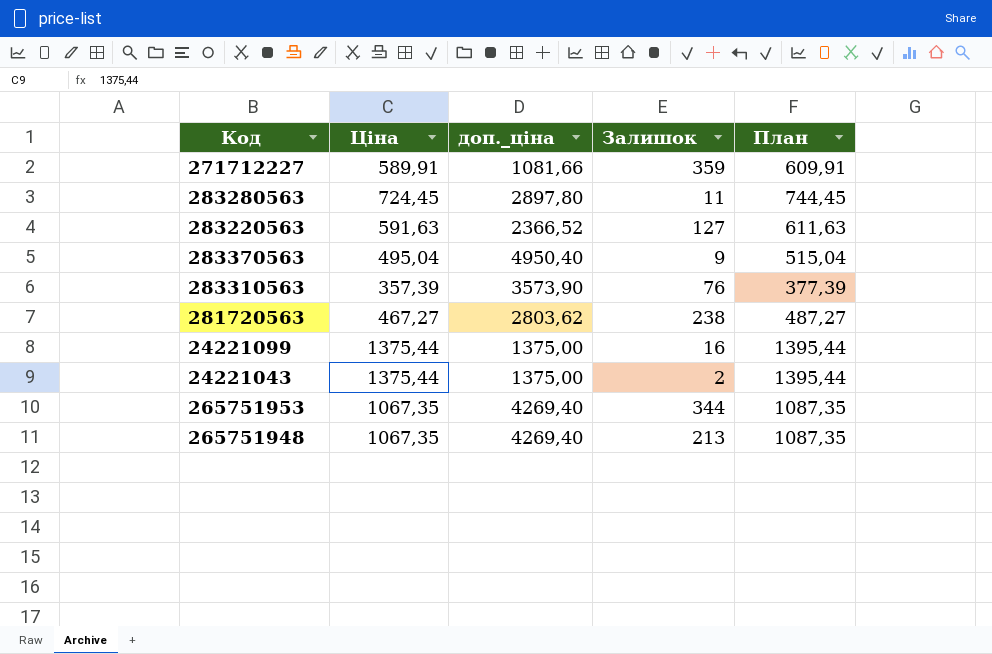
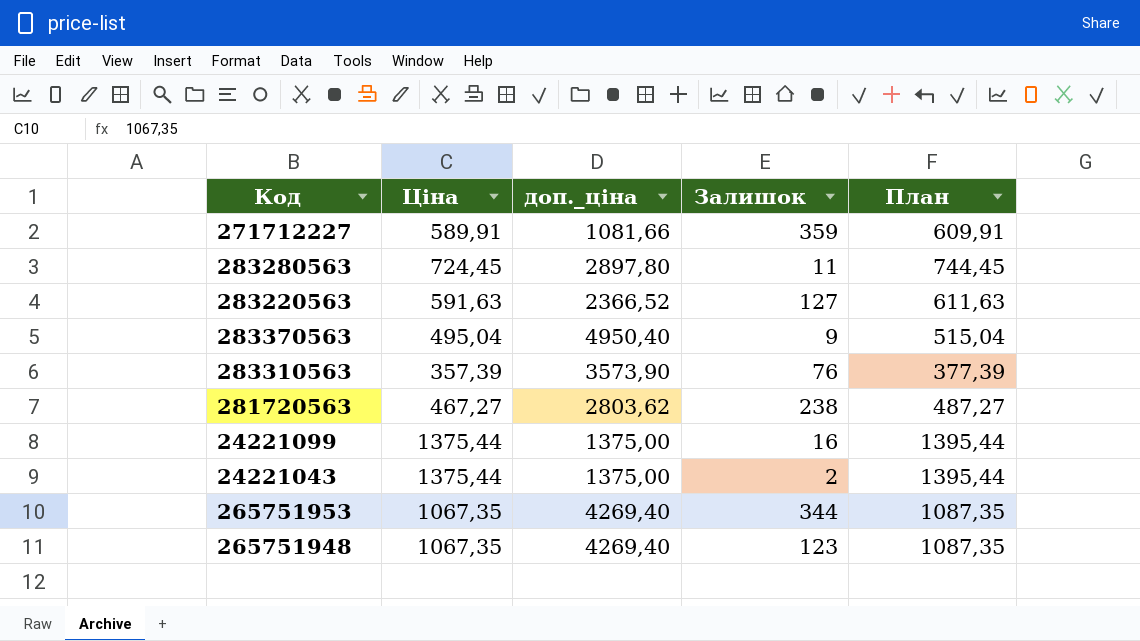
265751948 | Залишок: 213 -> 123

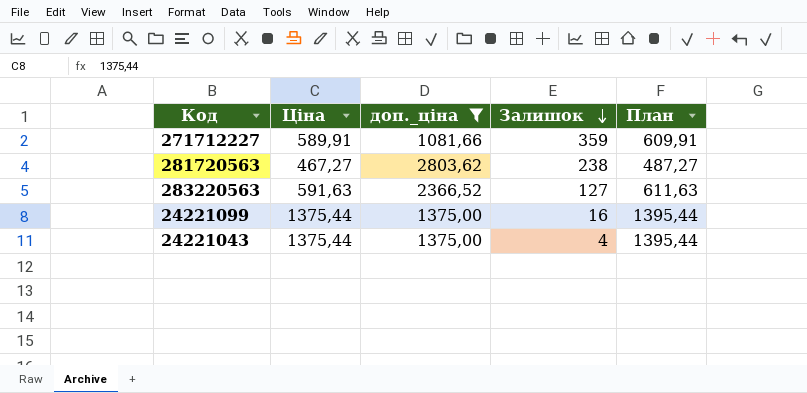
filter: none -> доп._ціна <= 2803,62
row order: none -> Залишок descending
24221043 | Залишок: 2 -> 4

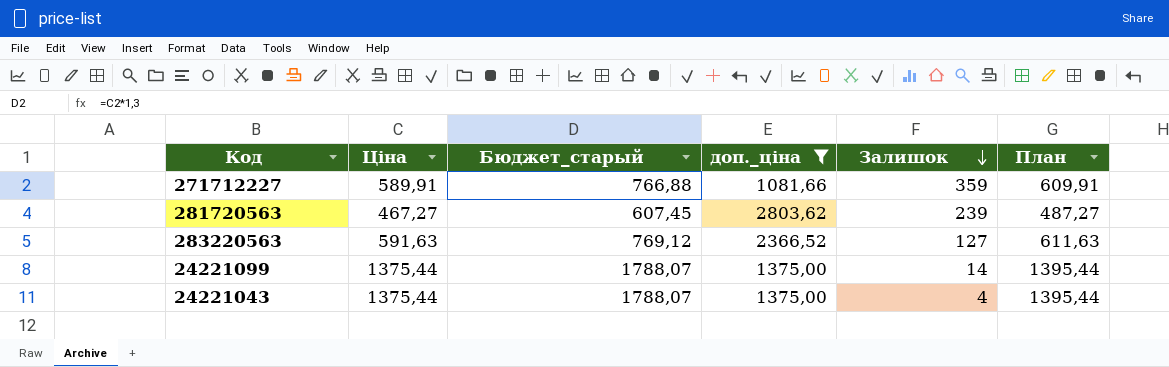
column Бюджет_старый | formula: none -> [Ціна] * 1,3
281720563 | Залишок: 238 -> 239
24221099 | Залишок: 16 -> 14

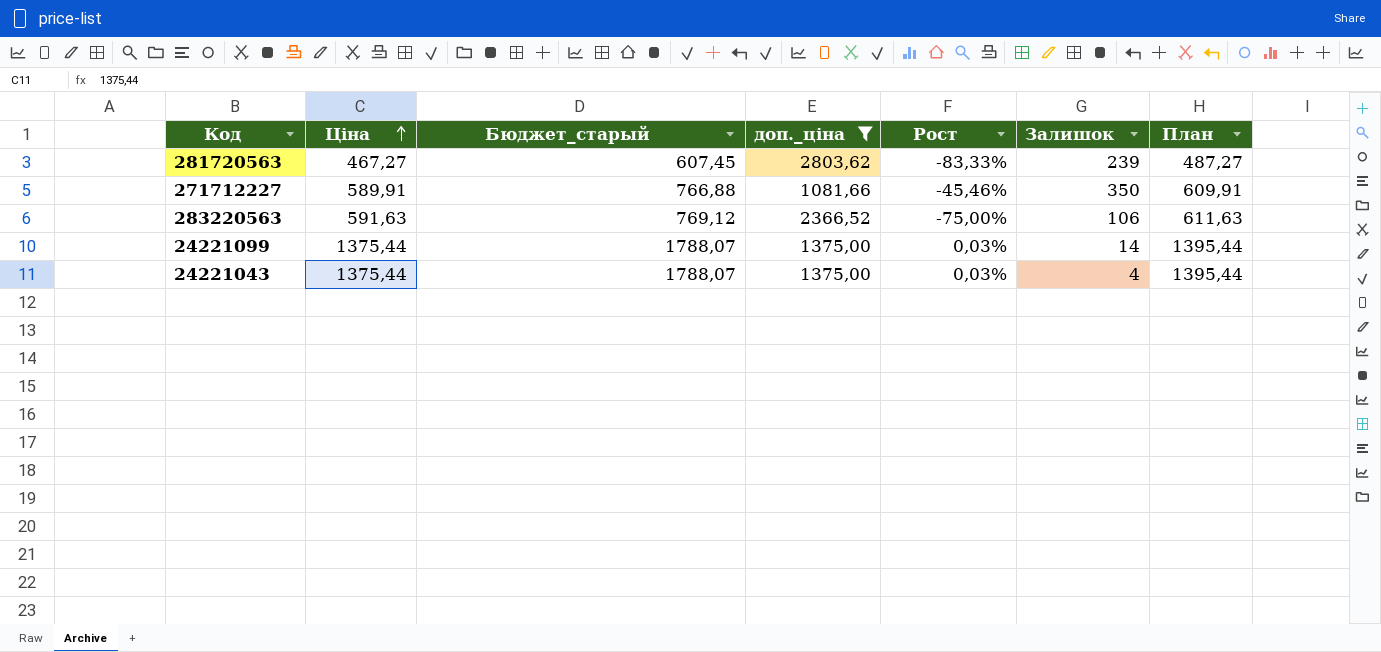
row order: Залишок descending -> Ціна ascending
column Рост | formula: none -> ([Ціна] - [доп._ціна]) / [доп._ціна]
271712227 | Залишок: 359 -> 350
283220563 | Залишок: 127 -> 106

